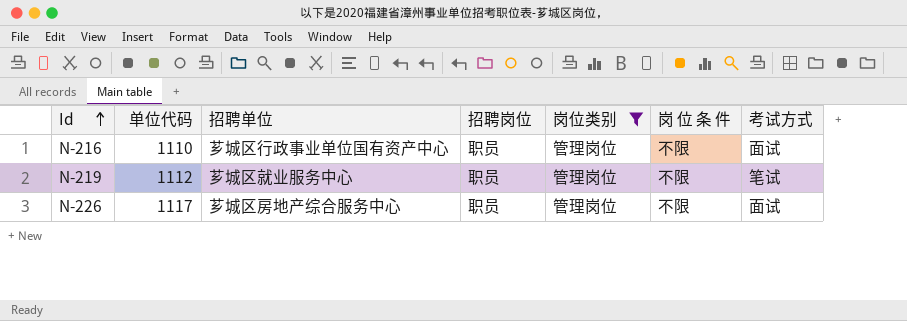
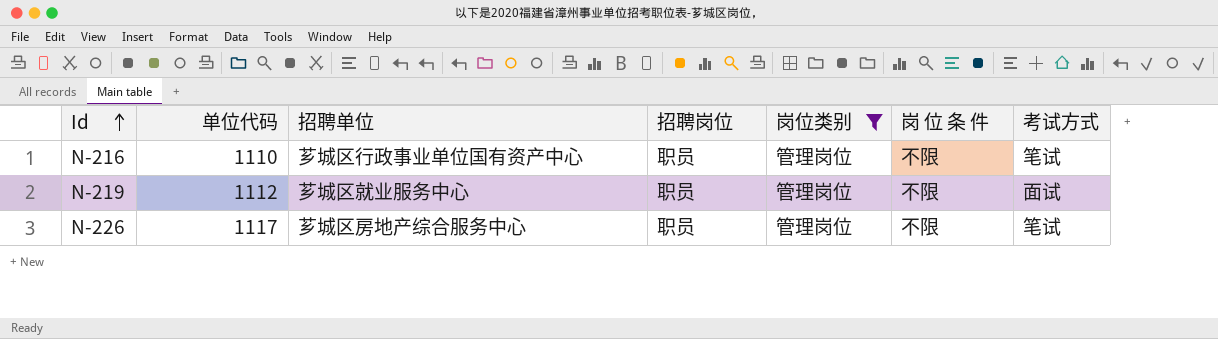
N-216 | 考试方式: 面试 -> 笔试
N-219 | 考试方式: 笔试 -> 面试
N-226 | 考试方式: 面试 -> 笔试

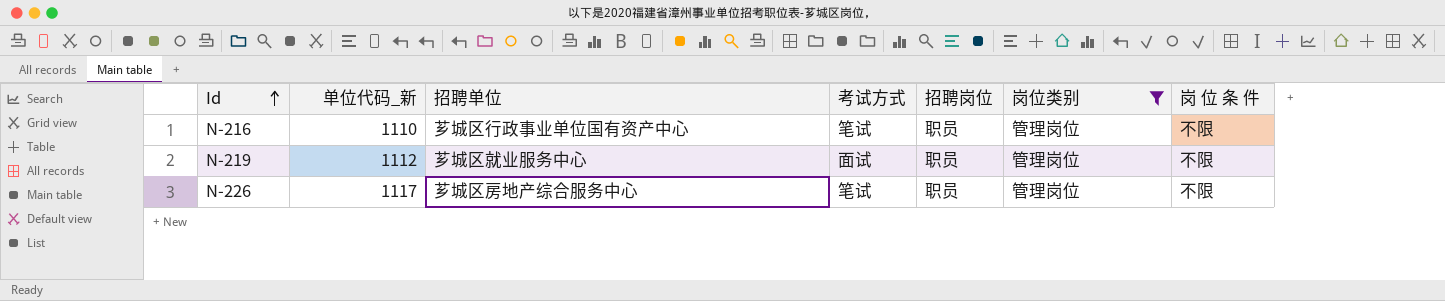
column name: 单位代码 -> 单位代码_新
column 考试方式 | position: 7 -> 4

